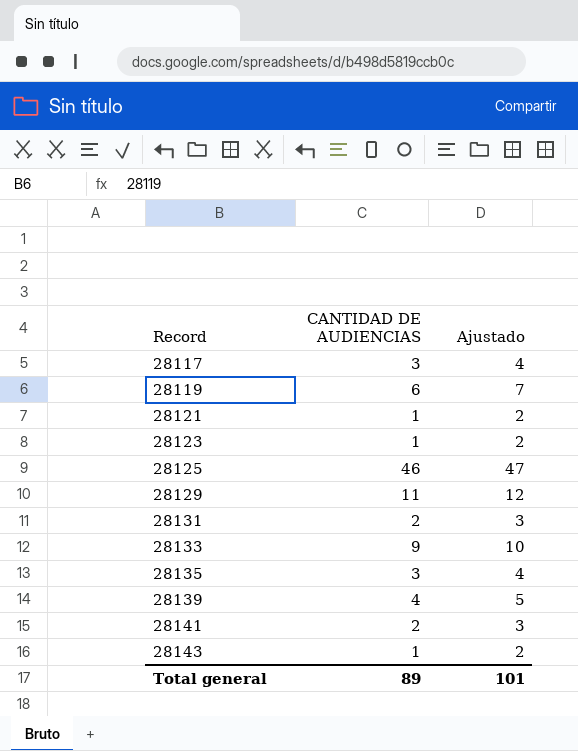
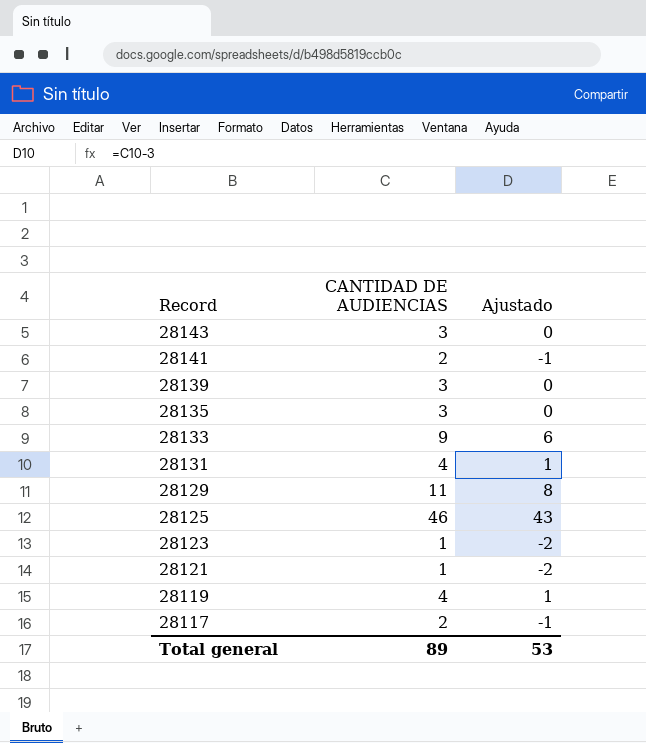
row order: Record ascending -> Record descending
column Ajustado | formula: [CANTIDAD DE AUDIENCIAS] + 1 -> [CANTIDAD DE AUDIENCIAS] - 3
28143 | CANTIDAD DE AUDIENCIAS: 1 -> 3
28139 | CANTIDAD DE AUDIENCIAS: 4 -> 3
28131 | CANTIDAD DE AUDIENCIAS: 2 -> 4
28119 | CANTIDAD DE AUDIENCIAS: 6 -> 4
28117 | CANTIDAD DE AUDIENCIAS: 3 -> 2
Total general | Ajustado: 101 -> 53

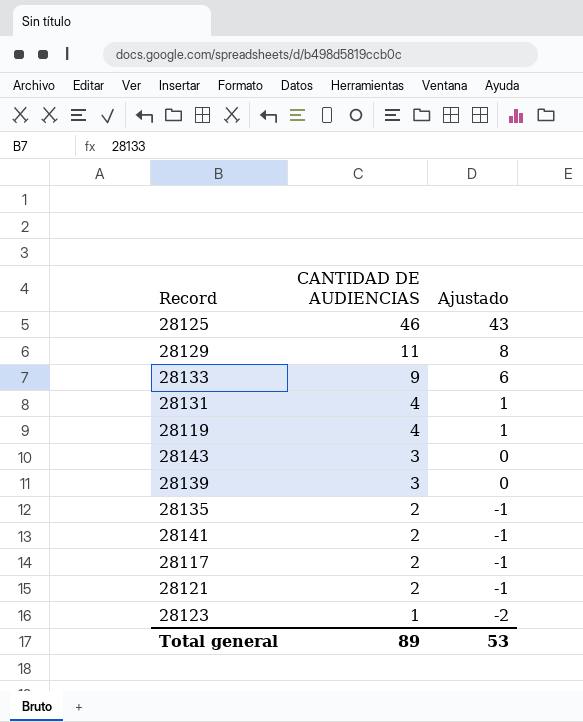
row order: Record descending -> CANTIDAD DE AUDIENCIAS descending
28135 | CANTIDAD DE AUDIENCIAS: 3 -> 2
28135 | Ajustado: 0 -> -1
28121 | CANTIDAD DE AUDIENCIAS: 1 -> 2
28121 | Ajustado: -2 -> -1

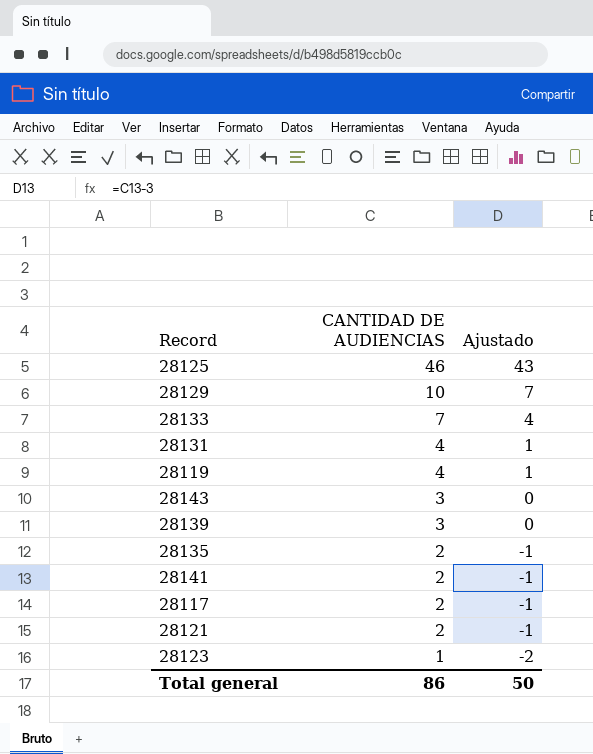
28129 | CANTIDAD DE AUDIENCIAS: 11 -> 10
28129 | Ajustado: 8 -> 7
28133 | CANTIDAD DE AUDIENCIAS: 9 -> 7
28133 | Ajustado: 6 -> 4
Total general | CANTIDAD DE AUDIENCIAS: 89 -> 86
Total general | Ajustado: 53 -> 50

